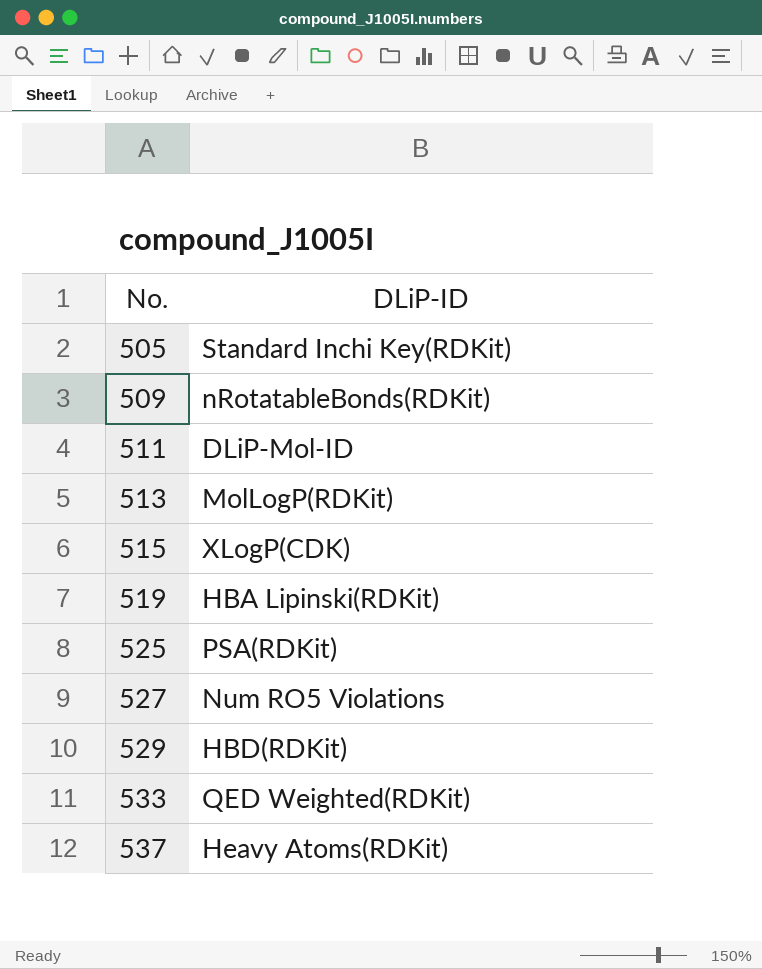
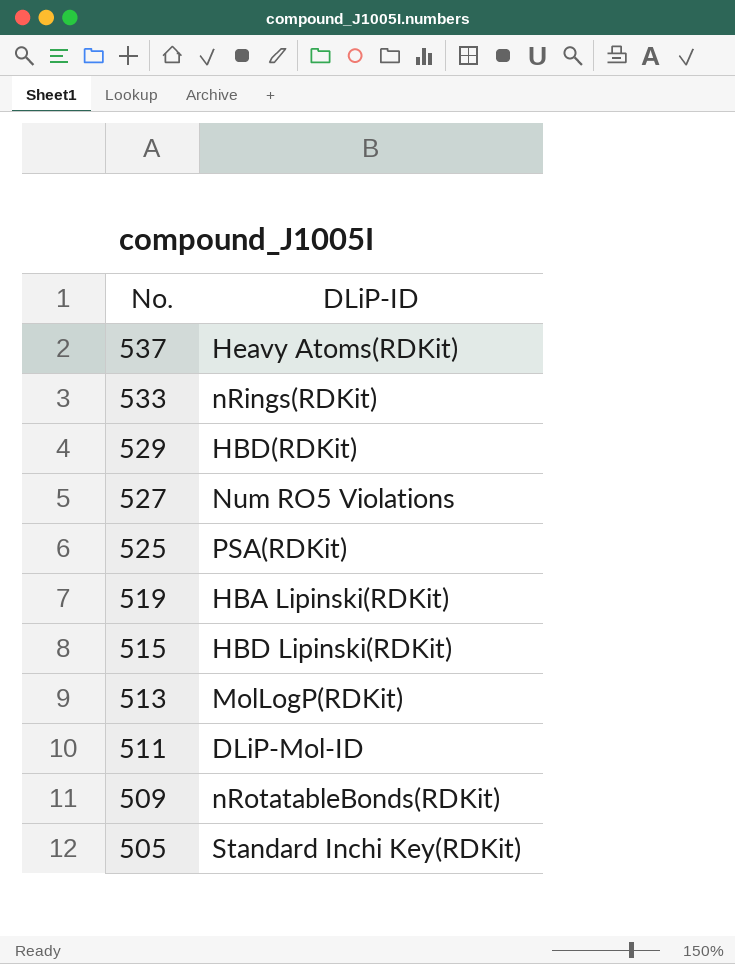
row order: No. ascending -> No. descending
533 | DLiP-ID: QED Weighted(RDKit) -> nRings(RDKit)
515 | DLiP-ID: XLogP(CDK) -> HBD Lipinski(RDKit)

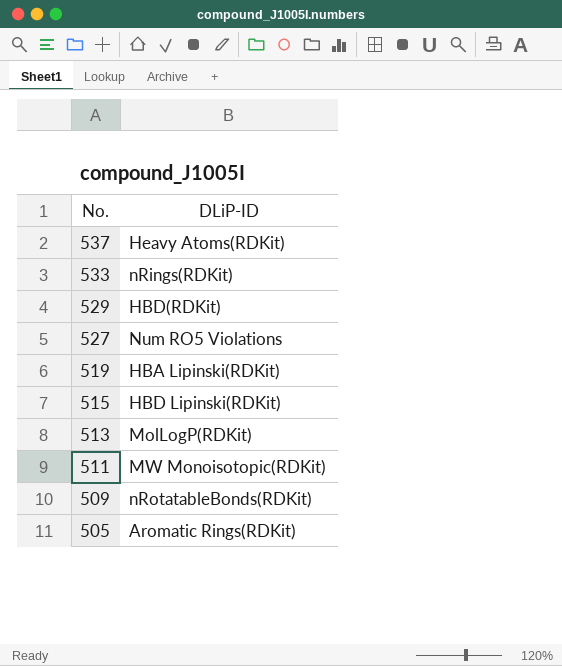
row 525: PSA(RDKit) -> none
511 | DLiP-ID: DLiP-Mol-ID -> MW Monoisotopic(RDKit)
505 | DLiP-ID: Standard Inchi Key(RDKit) -> Aromatic Rings(RDKit)

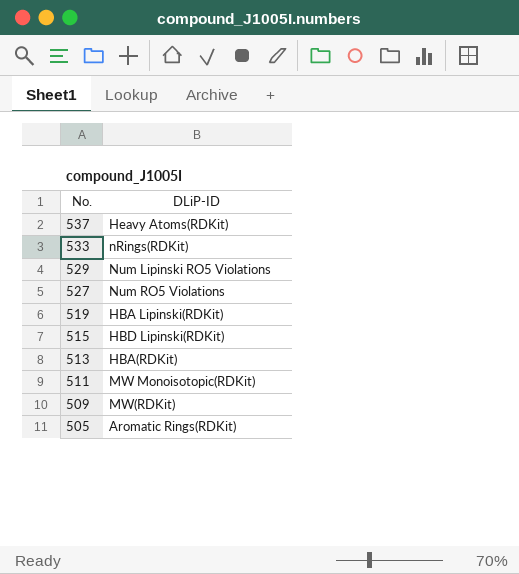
529 | DLiP-ID: HBD(RDKit) -> Num Lipinski RO5 Violations
513 | DLiP-ID: MolLogP(RDKit) -> HBA(RDKit)
509 | DLiP-ID: nRotatableBonds(RDKit) -> MW(RDKit)

